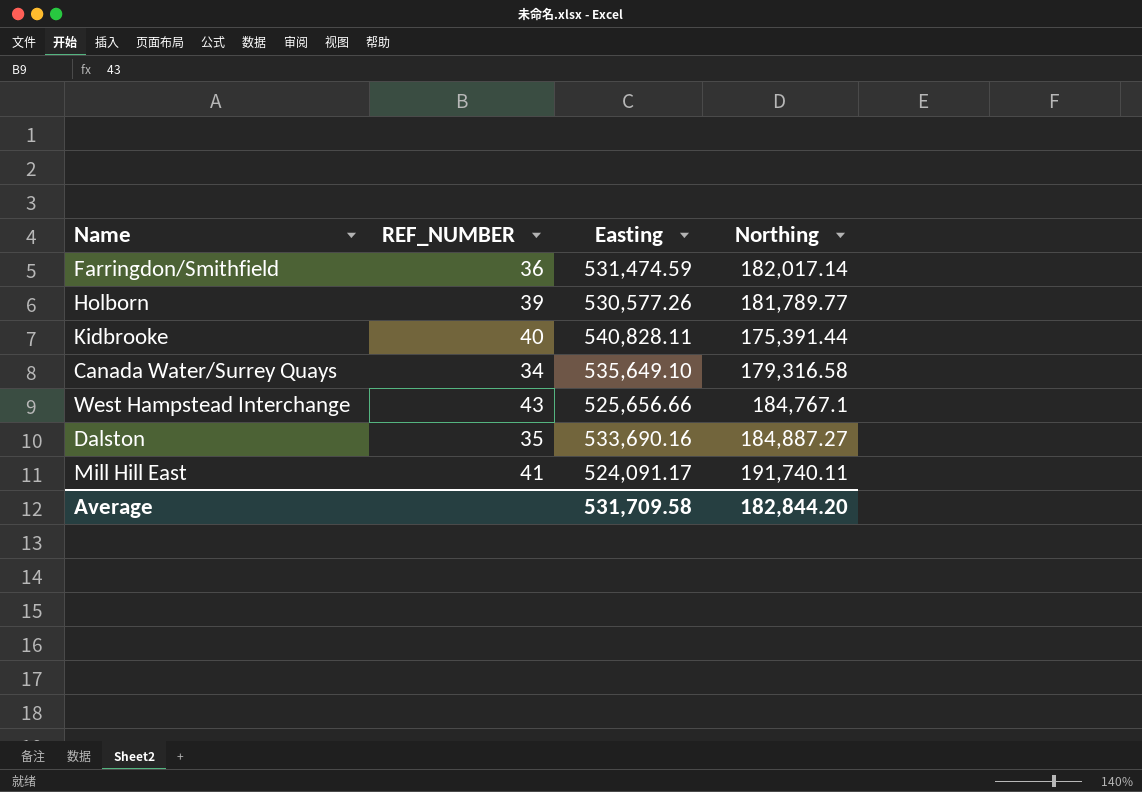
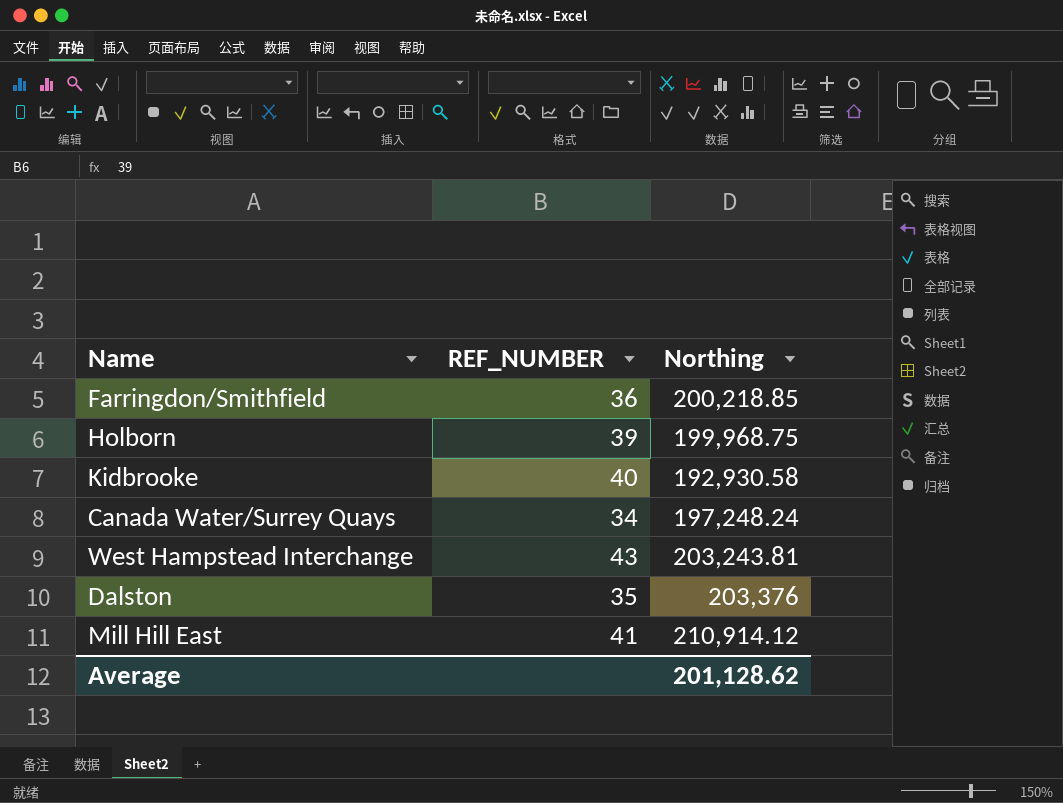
column Easting | position: 3 -> none
Farringdon/Smithfield | Northing: 182,017.14 -> 200,218.85
Holborn | Northing: 181,789.77 -> 199,968.75
Kidbrooke | Northing: 175,391.44 -> 192,930.58
Canada Water/Surrey Quays | Northing: 179,316.58 -> 197,248.24
West Hampstead Interchange | Northing: 184,767.1 -> 203,243.81
Dalston | Northing: 184,887.27 -> 203,376
Mill Hill East | Northing: 191,740.11 -> 210,914.12
Average | Northing: 182,844.20 -> 201,128.62

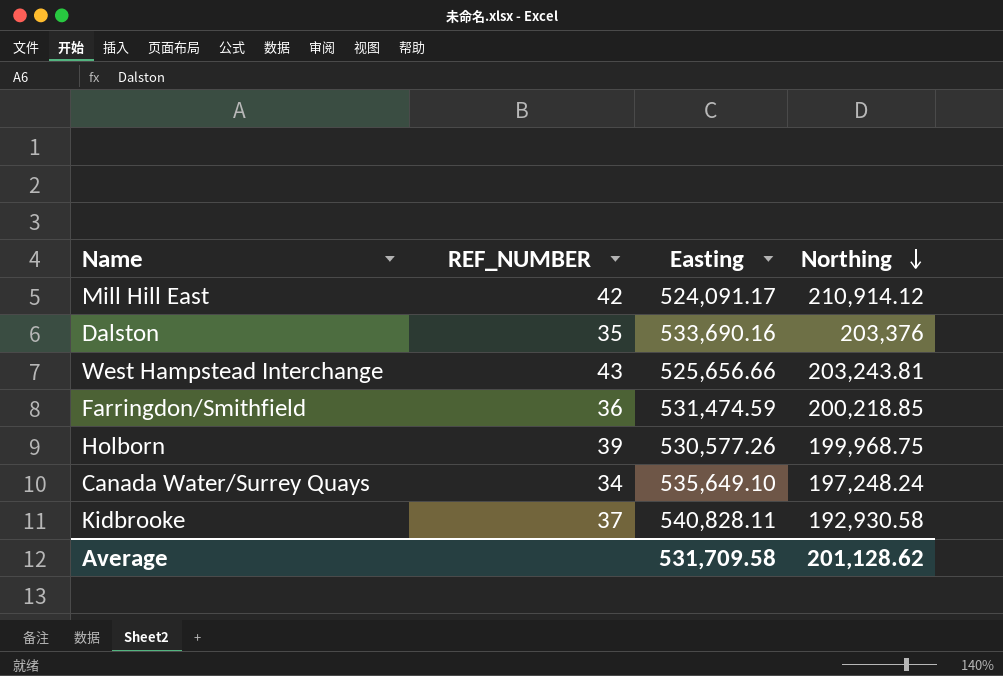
row order: none -> Northing descending
column Easting | position: none -> 3
Mill Hill East | REF_NUMBER: 41 -> 42
Kidbrooke | REF_NUMBER: 40 -> 37

